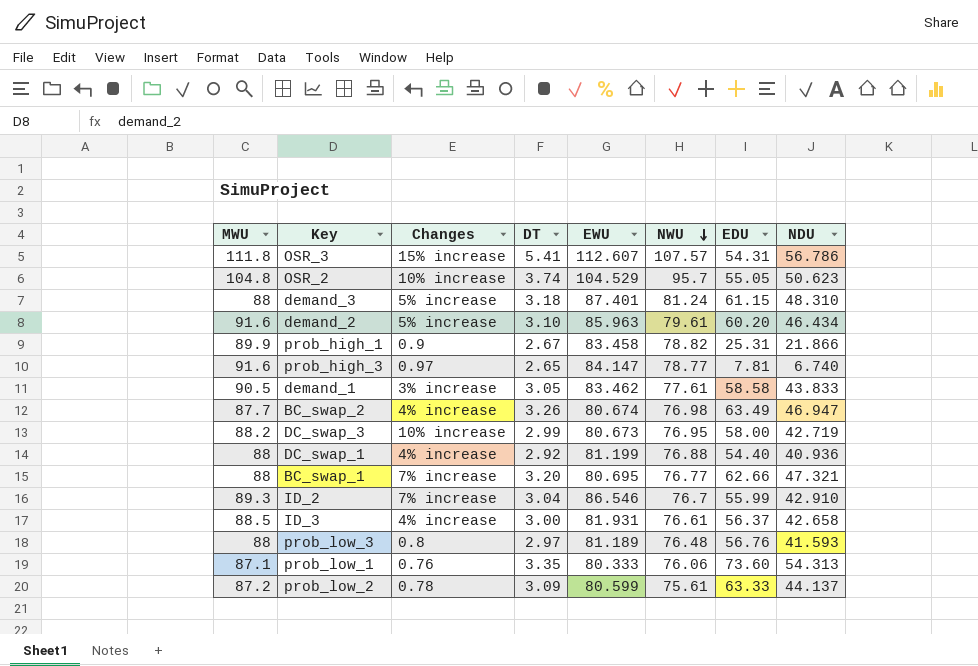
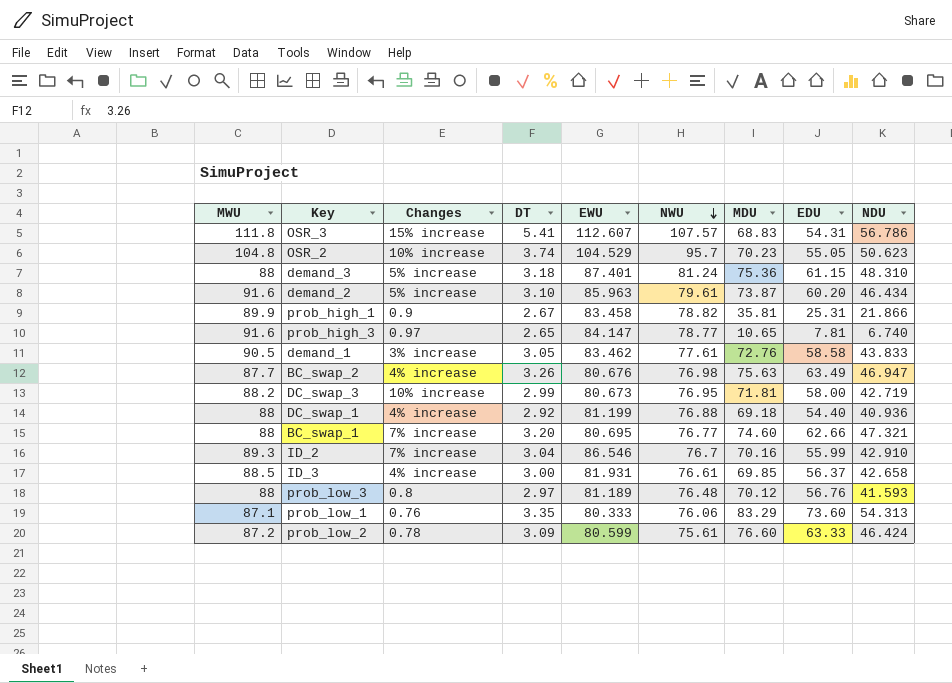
column MDU | position: none -> 7
BC_swap_2 | EWU: 80.674 -> 80.676
prob_low_2 | NDU: 44.137 -> 46.424

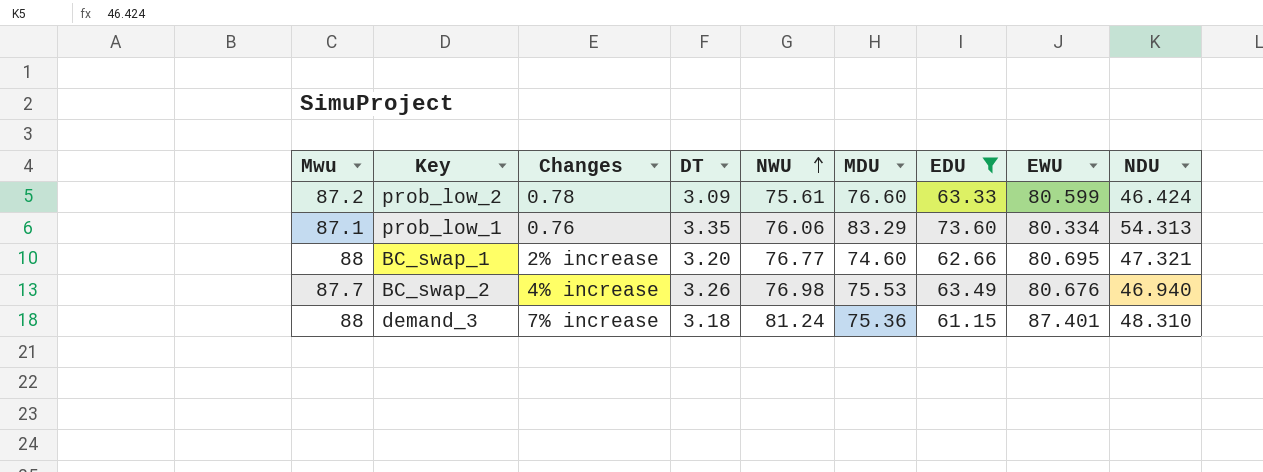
filter: none -> EDU >= 61.15
row order: NWU descending -> NWU ascending
column name: MWU -> Mwu
column EWU | position: 5 -> 8
prob_low_1 | EWU: 80.333 -> 80.334
BC_swap_1 | Changes: 7% increase -> 2% increase
BC_swap_2 | MDU: 75.63 -> 75.53
BC_swap_2 | NDU: 46.947 -> 46.940
demand_3 | Changes: 5% increase -> 7% increase

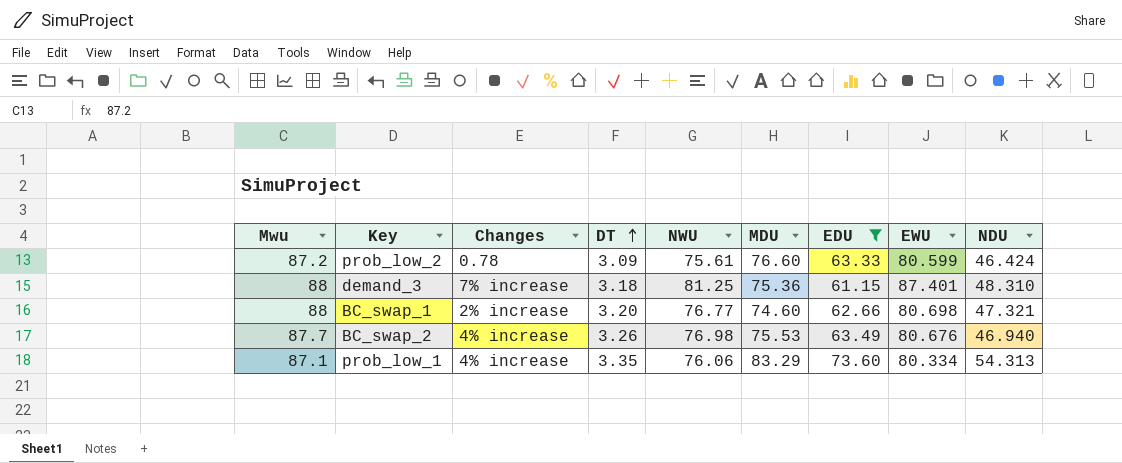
row order: NWU ascending -> DT ascending
demand_3 | NWU: 81.24 -> 81.25
BC_swap_1 | EWU: 80.695 -> 80.698
prob_low_1 | Changes: 0.76 -> 4% increase

